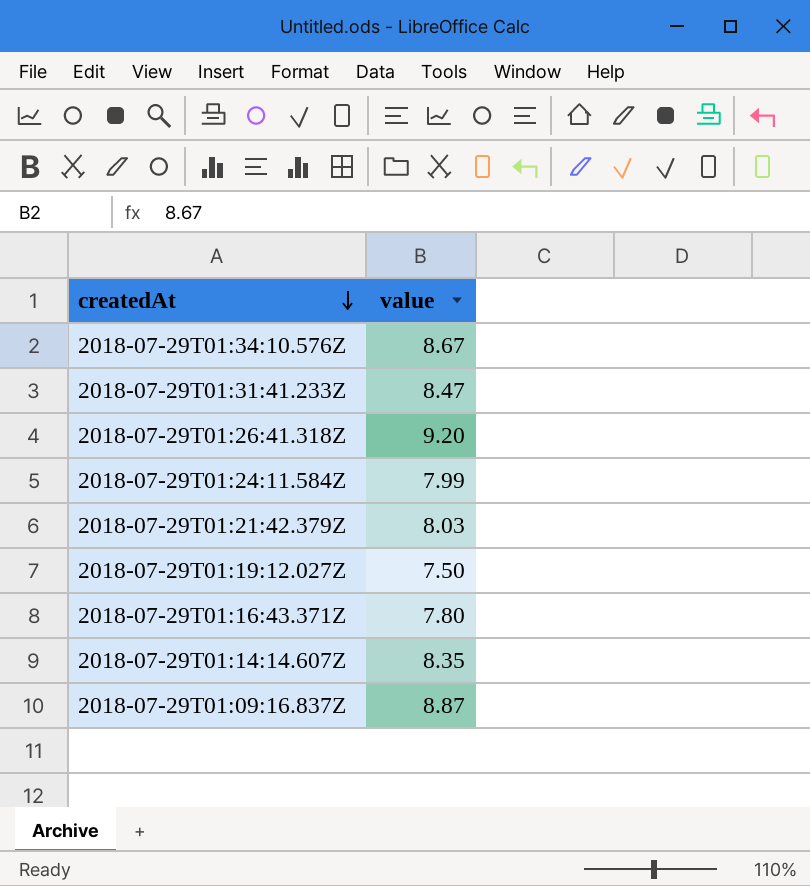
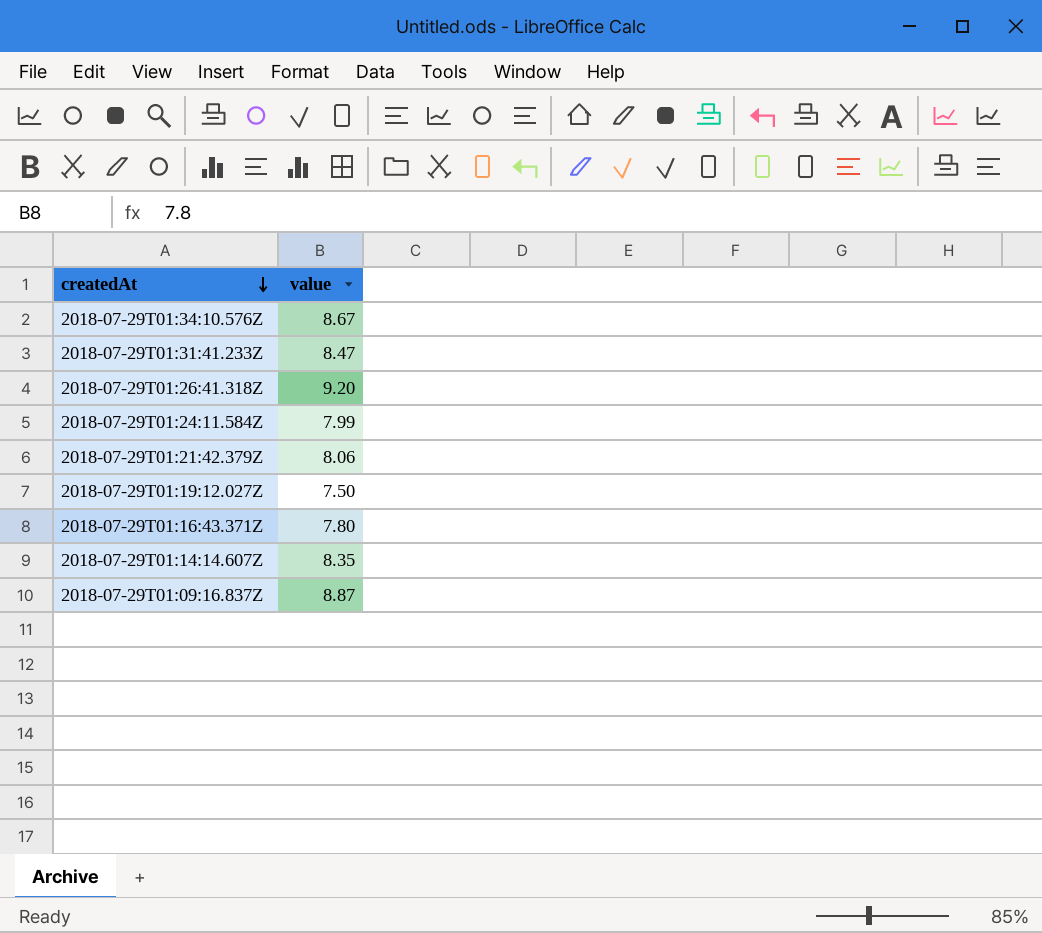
2018-07-29T01:21:42.379Z | value: 8.03 -> 8.06

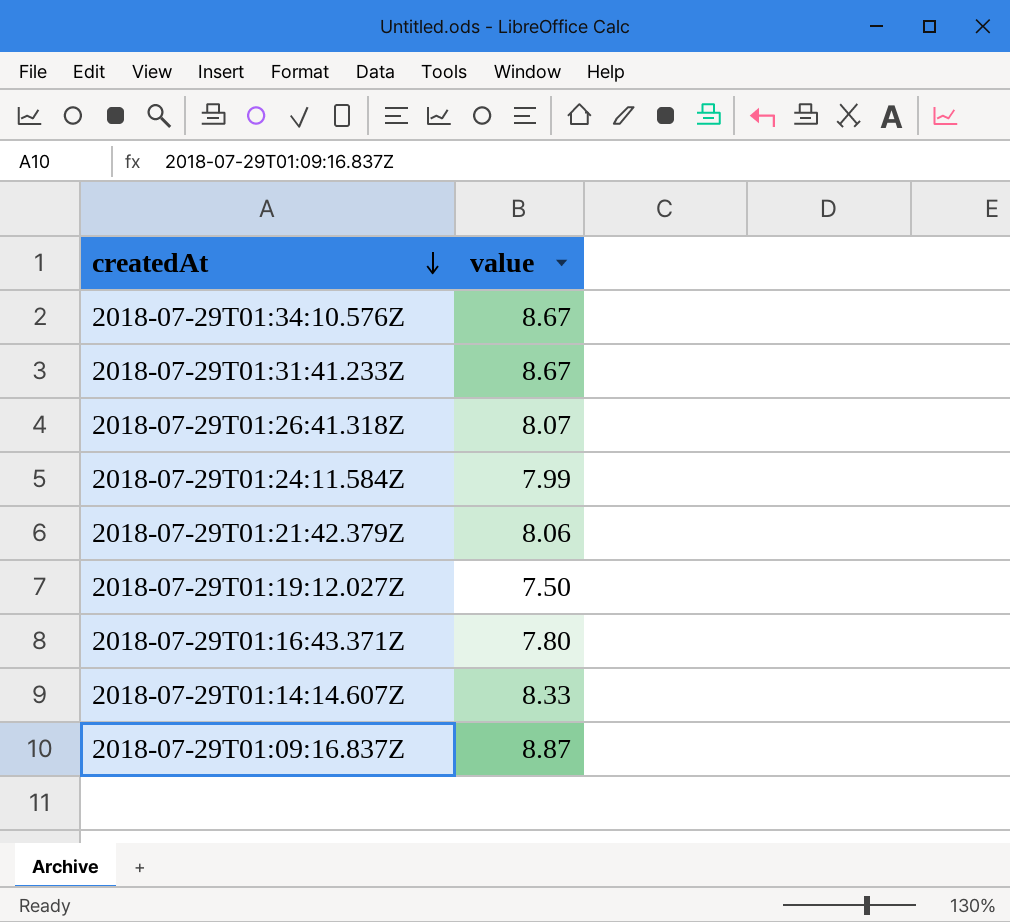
2018-07-29T01:31:41.233Z | value: 8.47 -> 8.67
2018-07-29T01:26:41.318Z | value: 9.20 -> 8.07
2018-07-29T01:14:14.607Z | value: 8.35 -> 8.33

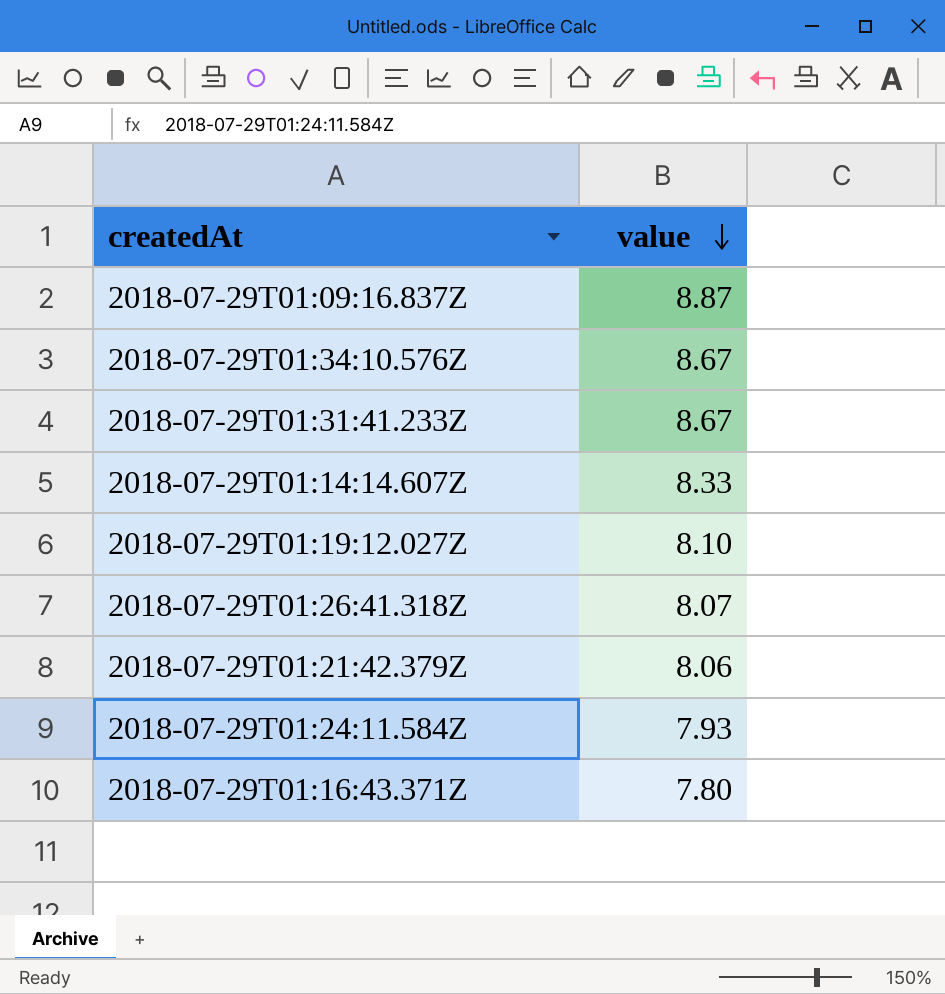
row order: createdAt descending -> value descending
2018-07-29T01:19:12.027Z | value: 7.50 -> 8.10
2018-07-29T01:24:11.584Z | value: 7.99 -> 7.93

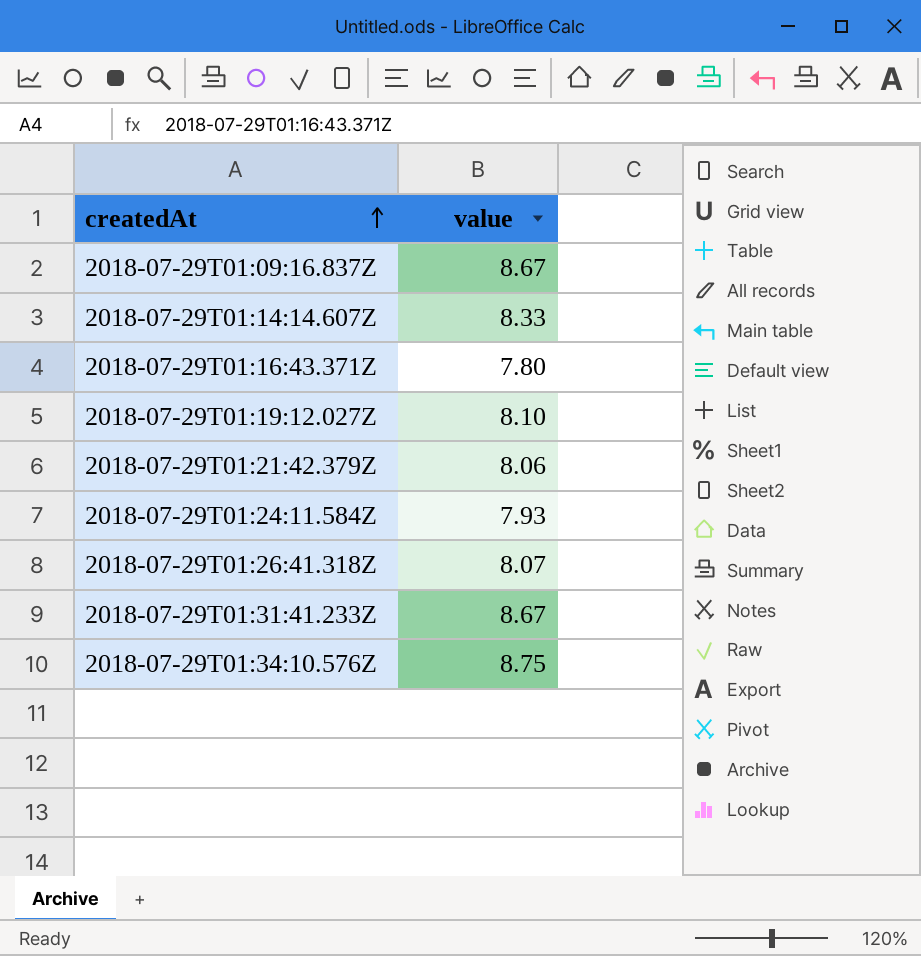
row order: value descending -> createdAt ascending
2018-07-29T01:09:16.837Z | value: 8.87 -> 8.67
2018-07-29T01:34:10.576Z | value: 8.67 -> 8.75

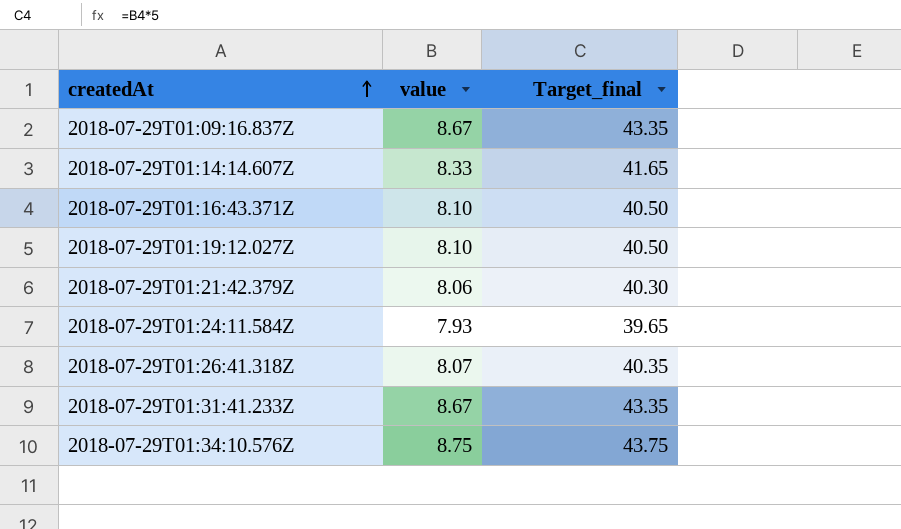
column Target_final | formula: none -> [value] * 5
2018-07-29T01:16:43.371Z | value: 7.80 -> 8.10

